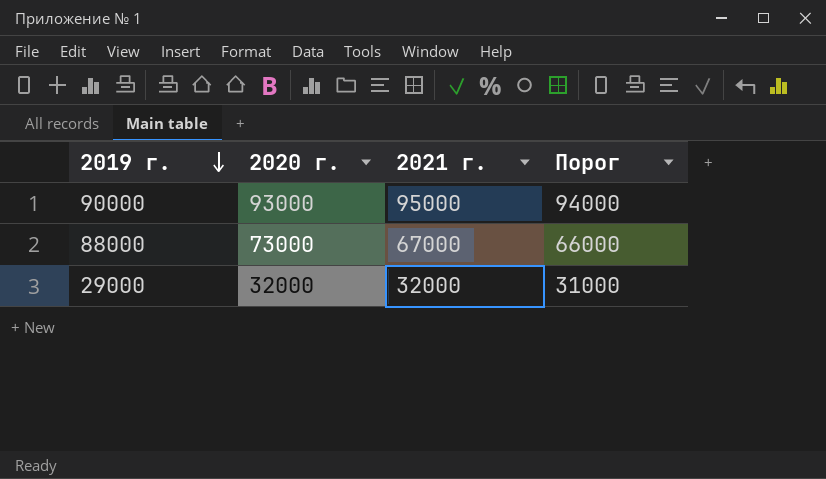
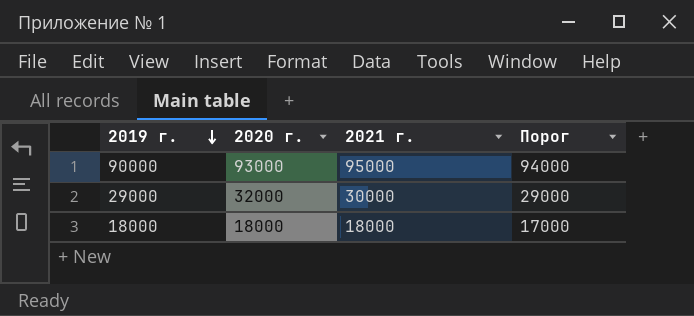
row 88000: 73000 | 67000 | 66000 -> none
29000 | 2021 г.: 32000 -> 30000
29000 | Порог: 31000 -> 29000
row 18000: none -> 18000 | 18000 | 17000

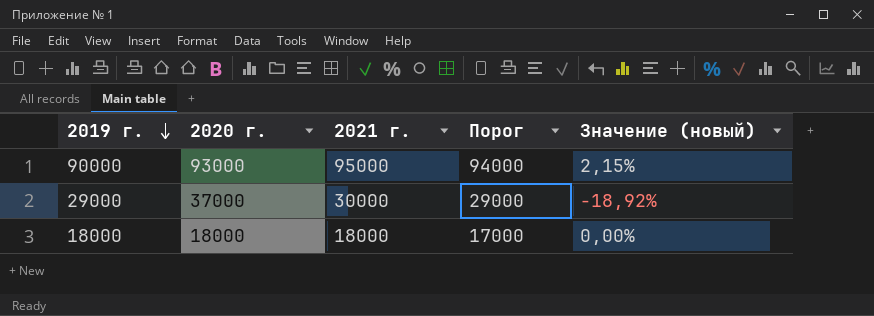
column Значение (новый) | formula: none -> ([2021 г.] - [2020 г.]) / [2020 г.]
29000 | 2020 г.: 32000 -> 37000

